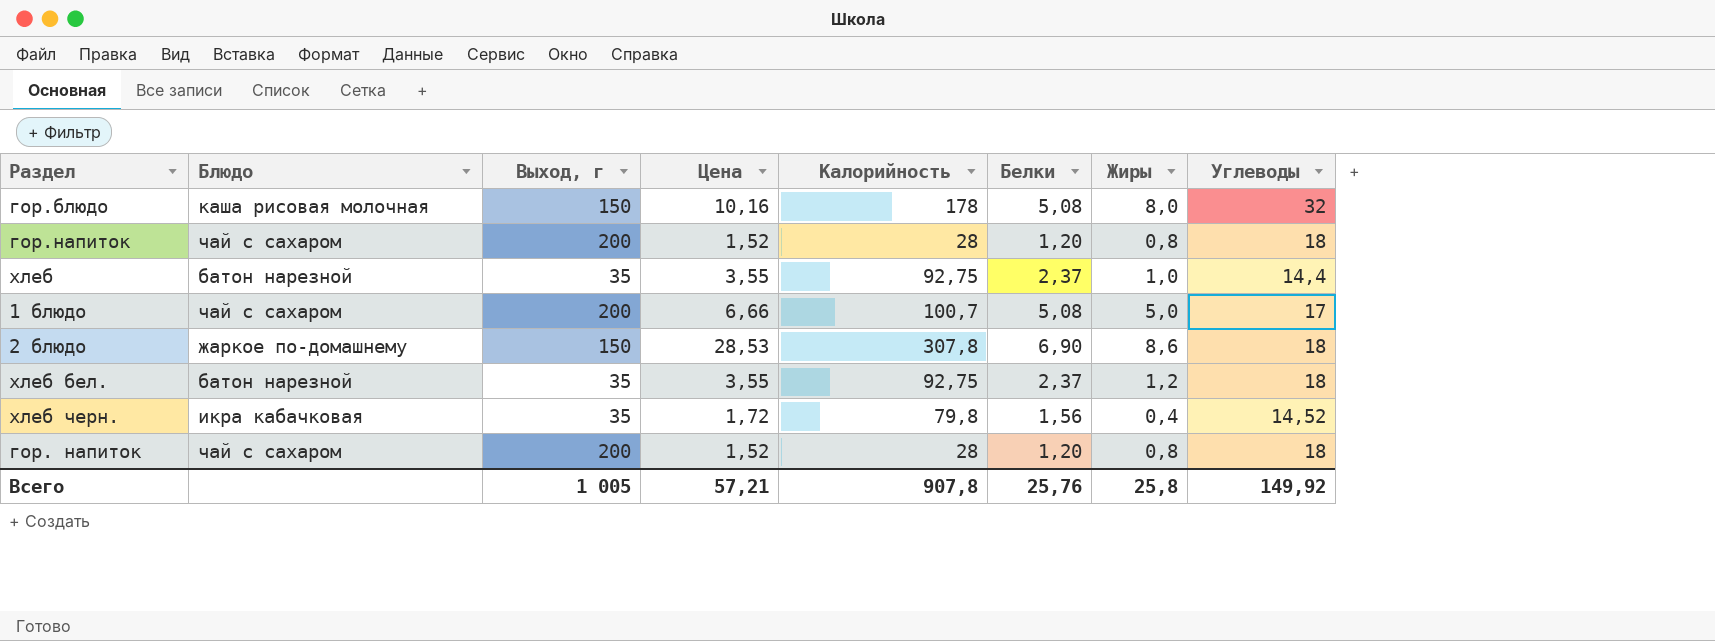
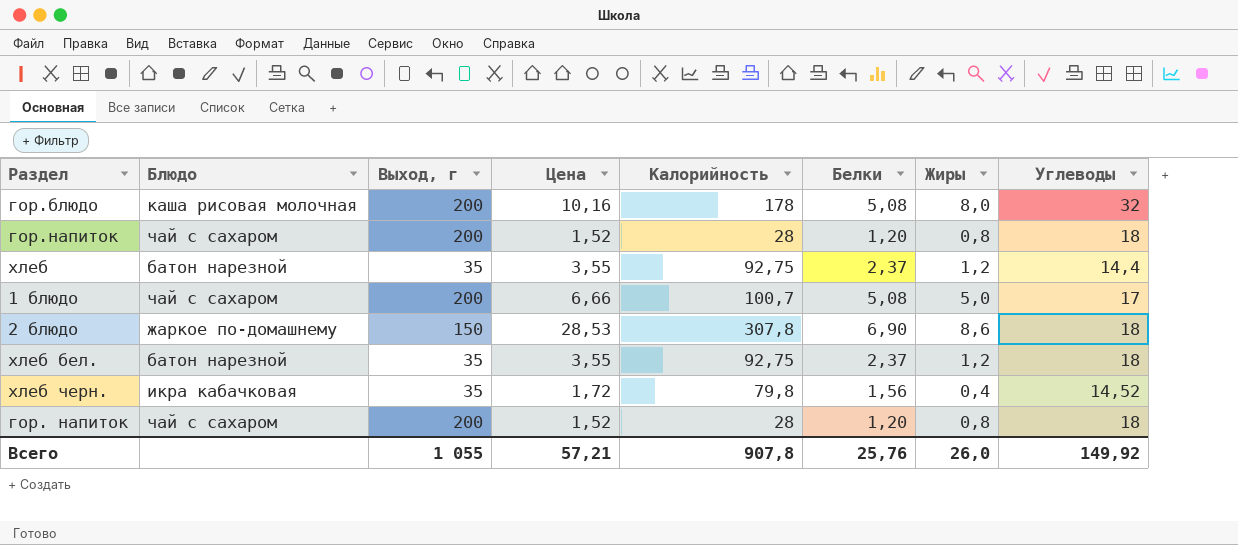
гор.блюдо | Выход, г: 150 -> 200
хлеб | Жиры: 1,0 -> 1,2
Всего | Выход, г: 1 005 -> 1 055
Всего | Жиры: 25,8 -> 26,0

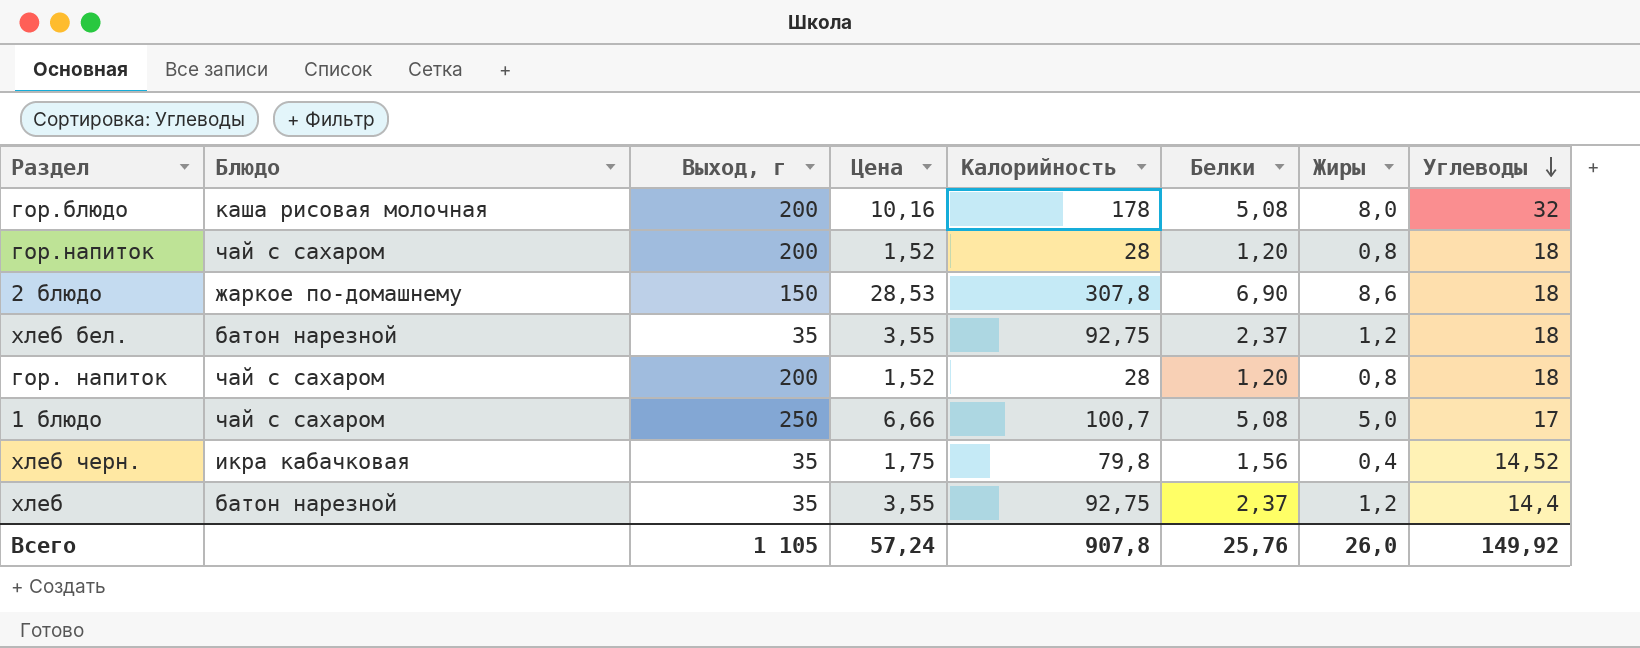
row order: none -> Углеводы descending
1 блюдо | Выход, г: 200 -> 250
хлеб черн. | Цена: 1,72 -> 1,75
Всего | Выход, г: 1 055 -> 1 105
Всего | Цена: 57,21 -> 57,24

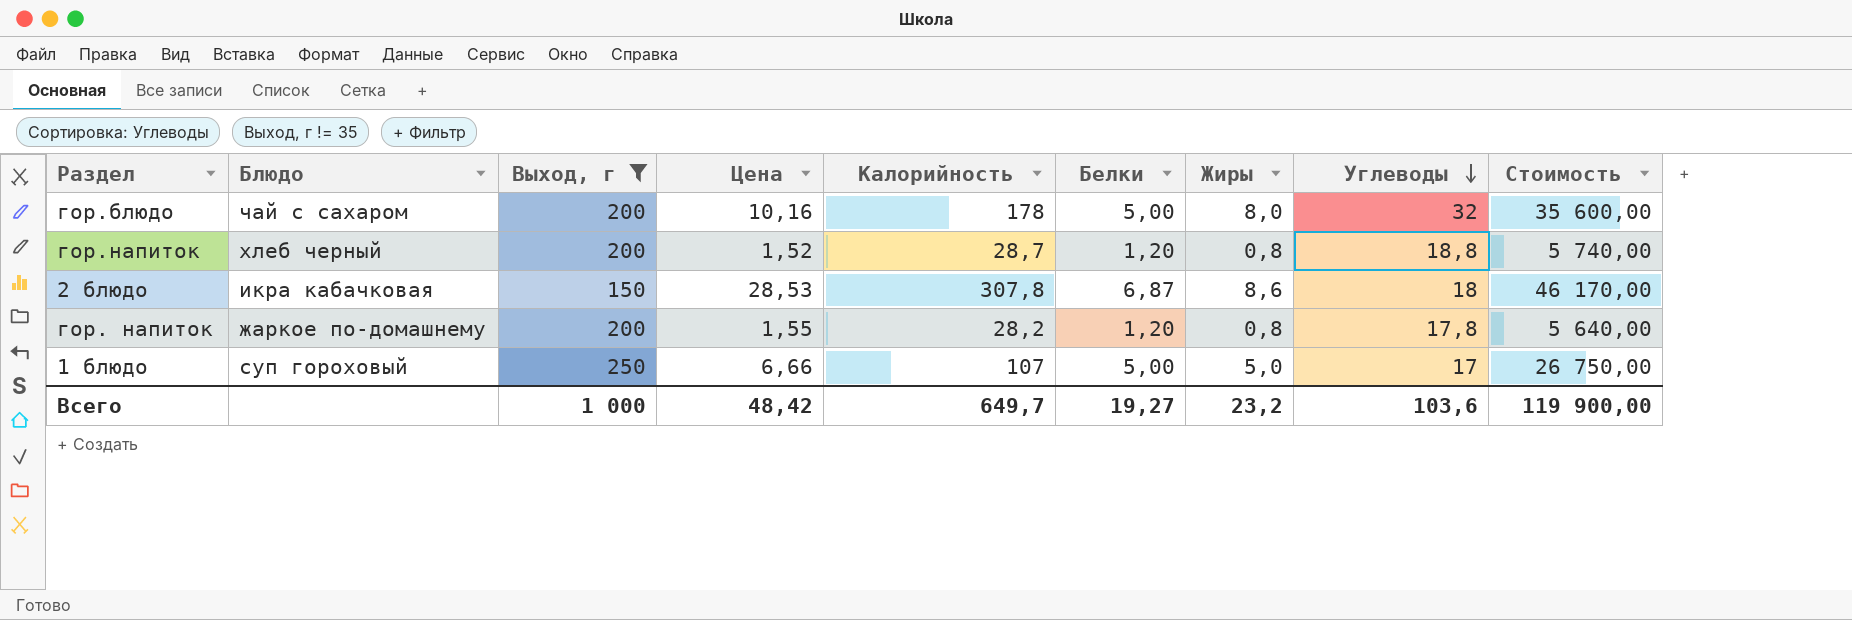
filter: none -> Выход, г != 35
column Стоимость | formula: none -> [Выход, г] * [Калорийность]
гор.блюдо | Блюдо: каша рисовая молочная -> чай с сахаром
гор.блюдо | Белки: 5,08 -> 5,00
гор.напиток | Блюдо: чай с сахаром -> хлеб черный
гор.напиток | Калорийность: 28 -> 28,7
гор.напиток | Углеводы: 18 -> 18,8
2 блюдо | Блюдо: жаркое по-домашнему -> икра кабачковая
2 блюдо | Белки: 6,90 -> 6,87
гор. напиток | Блюдо: чай с сахаром -> жаркое по-домашнему
гор. напиток | Цена: 1,52 -> 1,55
гор. напиток | Калорийность: 28 -> 28,2
гор. напиток | Углеводы: 18 -> 17,8
1 блюдо | Блюдо: чай с сахаром -> суп гороховый
1 блюдо | Калорийность: 100,7 -> 107
1 блюдо | Белки: 5,08 -> 5,00
Всего | Выход, г: 1 105 -> 1 000
Всего | Цена: 57,24 -> 48,42
Всего | Калорийность: 907,8 -> 649,7
Всего | Белки: 25,76 -> 19,27
Всего | Жиры: 26,0 -> 23,2
Всего | Углеводы: 149,92 -> 103,6

